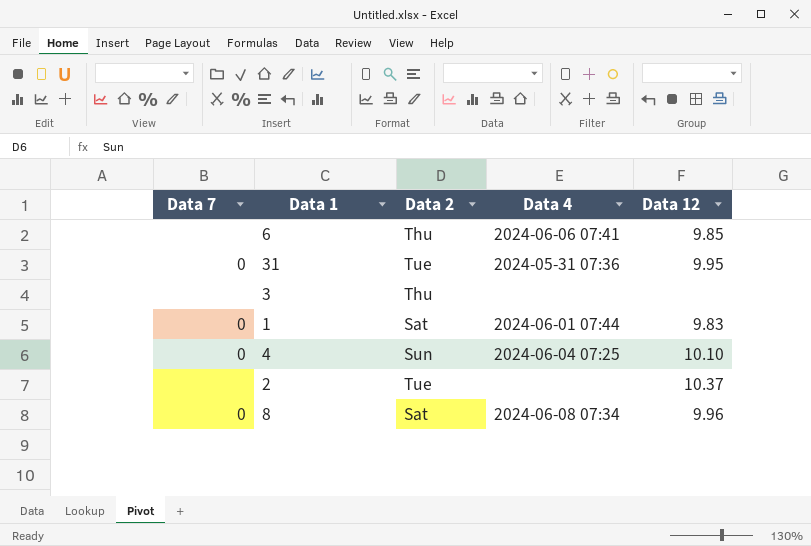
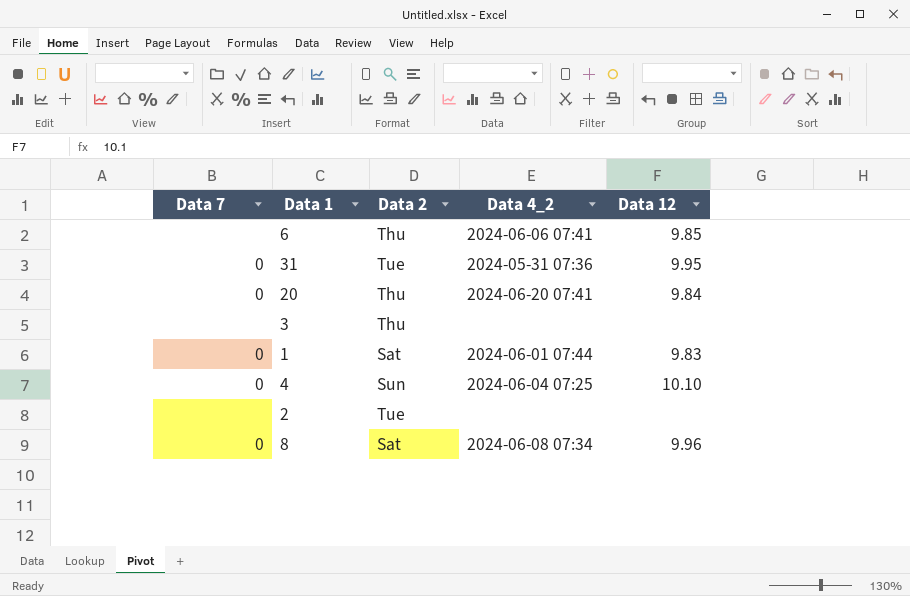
column name: Data 4 -> Data 4_2
row 20: none -> 0 | Thu | 2024-06-20 07:41 | 9.84
2 | Data 12: 10.37 -> none

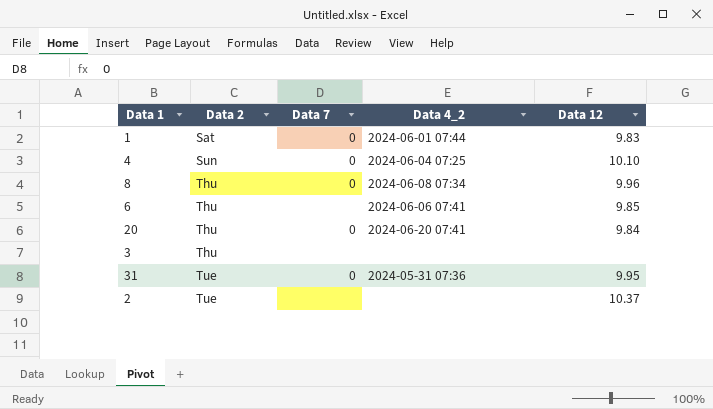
row order: none -> Data 2 ascending
column Data 7 | position: 1 -> 3
8 | Data 2: Sat -> Thu
2 | Data 12: none -> 10.37

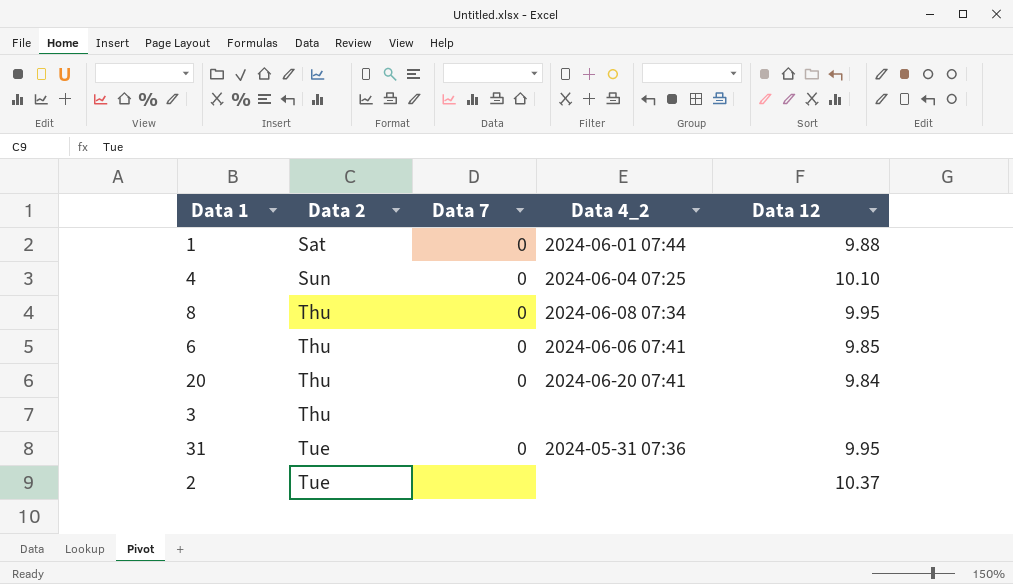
1 | Data 12: 9.83 -> 9.88
8 | Data 12: 9.96 -> 9.95
6 | Data 7: none -> 0

